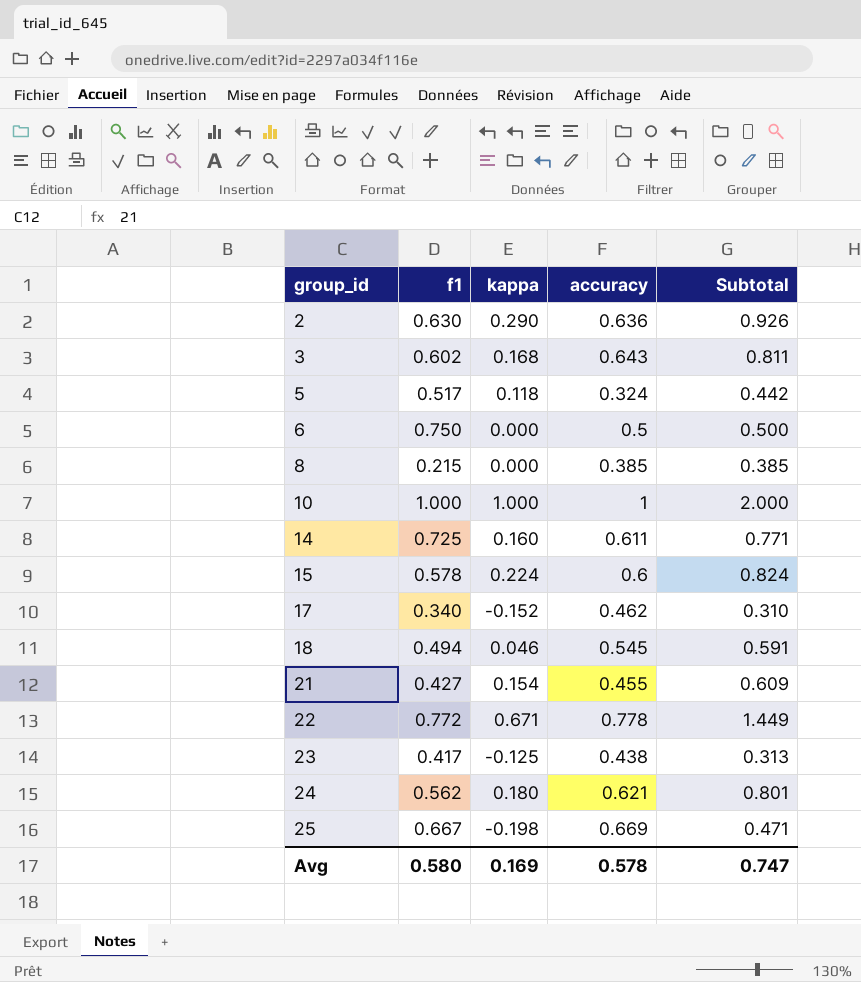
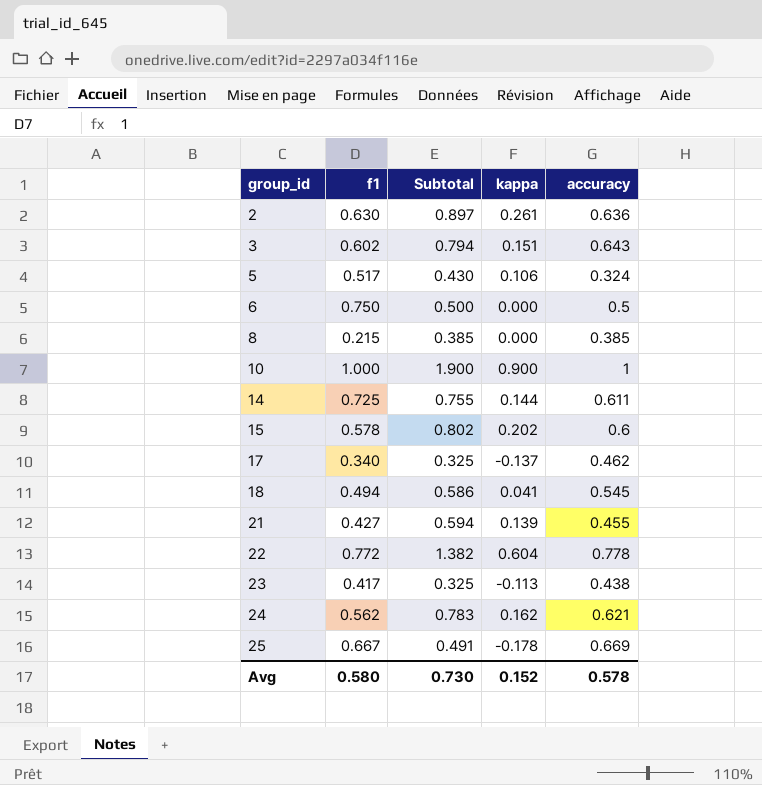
column Subtotal | position: 5 -> 3
2 | Subtotal: 0.926 -> 0.897
2 | kappa: 0.290 -> 0.261
3 | Subtotal: 0.811 -> 0.794
3 | kappa: 0.168 -> 0.151
5 | Subtotal: 0.442 -> 0.430
5 | kappa: 0.118 -> 0.106
10 | Subtotal: 2.000 -> 1.900
10 | kappa: 1.000 -> 0.900
14 | Subtotal: 0.771 -> 0.755
14 | kappa: 0.160 -> 0.144
15 | Subtotal: 0.824 -> 0.802
15 | kappa: 0.224 -> 0.202
17 | Subtotal: 0.310 -> 0.325
17 | kappa: -0.152 -> -0.137
18 | Subtotal: 0.591 -> 0.586
18 | kappa: 0.046 -> 0.041
21 | Subtotal: 0.609 -> 0.594
21 | kappa: 0.154 -> 0.139
22 | Subtotal: 1.449 -> 1.382
22 | kappa: 0.671 -> 0.604
23 | Subtotal: 0.313 -> 0.325
23 | kappa: -0.125 -> -0.113
24 | Subtotal: 0.801 -> 0.783
24 | kappa: 0.180 -> 0.162
25 | Subtotal: 0.471 -> 0.491
25 | kappa: -0.198 -> -0.178
Avg | Subtotal: 0.747 -> 0.730
Avg | kappa: 0.169 -> 0.152

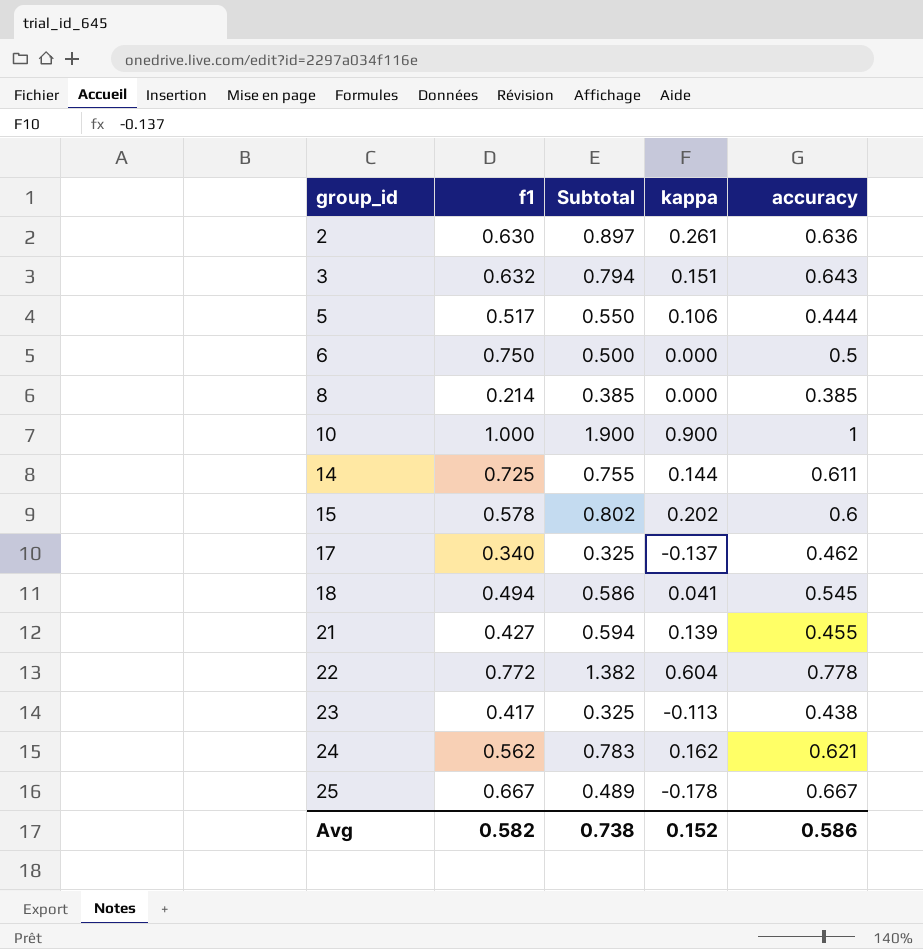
3 | f1: 0.602 -> 0.632
5 | Subtotal: 0.430 -> 0.550
5 | accuracy: 0.324 -> 0.444
8 | f1: 0.215 -> 0.214
25 | Subtotal: 0.491 -> 0.489
25 | accuracy: 0.669 -> 0.667
Avg | f1: 0.580 -> 0.582
Avg | Subtotal: 0.730 -> 0.738
Avg | accuracy: 0.578 -> 0.586

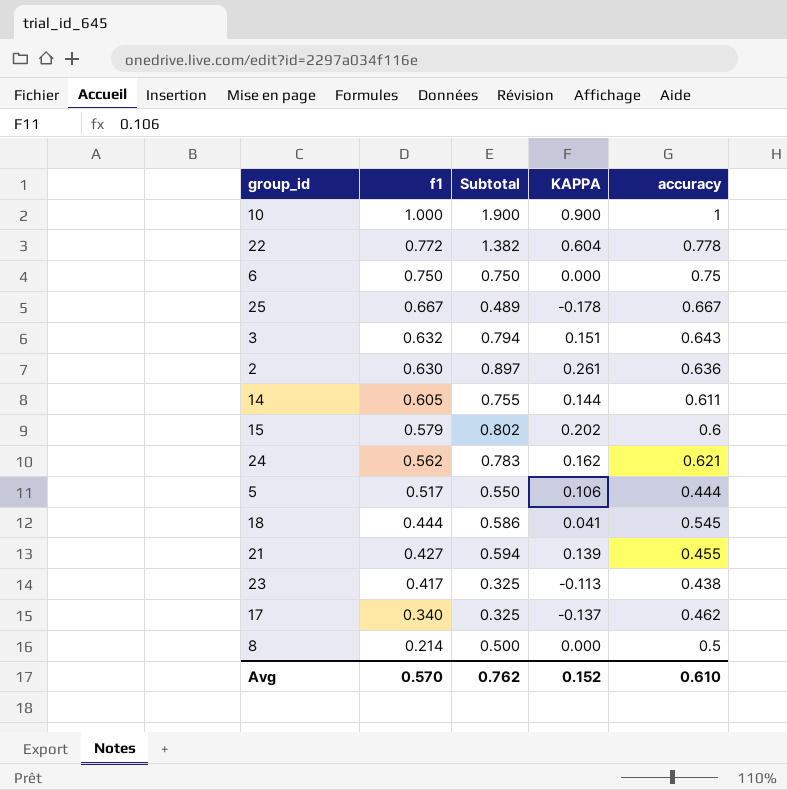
row order: group_id ascending -> f1 descending
column name: kappa -> KAPPA
6 | Subtotal: 0.500 -> 0.750
6 | accuracy: 0.5 -> 0.75
14 | f1: 0.725 -> 0.605
15 | f1: 0.578 -> 0.579
18 | f1: 0.494 -> 0.444
8 | Subtotal: 0.385 -> 0.500
8 | accuracy: 0.385 -> 0.5
Avg | f1: 0.582 -> 0.570
Avg | Subtotal: 0.738 -> 0.762
Avg | accuracy: 0.586 -> 0.610

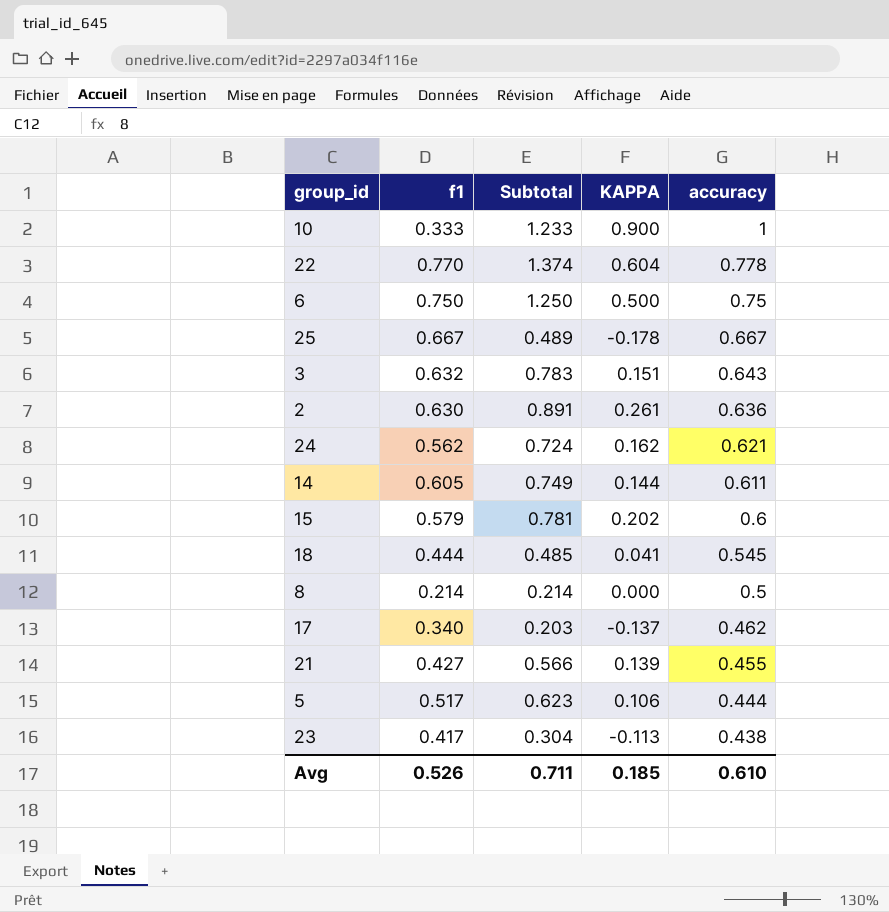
row order: f1 descending -> accuracy descending
column Subtotal | formula: [KAPPA] + [accuracy] -> [f1] + [KAPPA]
10 | f1: 1.000 -> 0.333
22 | f1: 0.772 -> 0.770
6 | KAPPA: 0.000 -> 0.500
Avg | f1: 0.570 -> 0.526
Avg | Subtotal: 0.762 -> 0.711
Avg | KAPPA: 0.152 -> 0.185

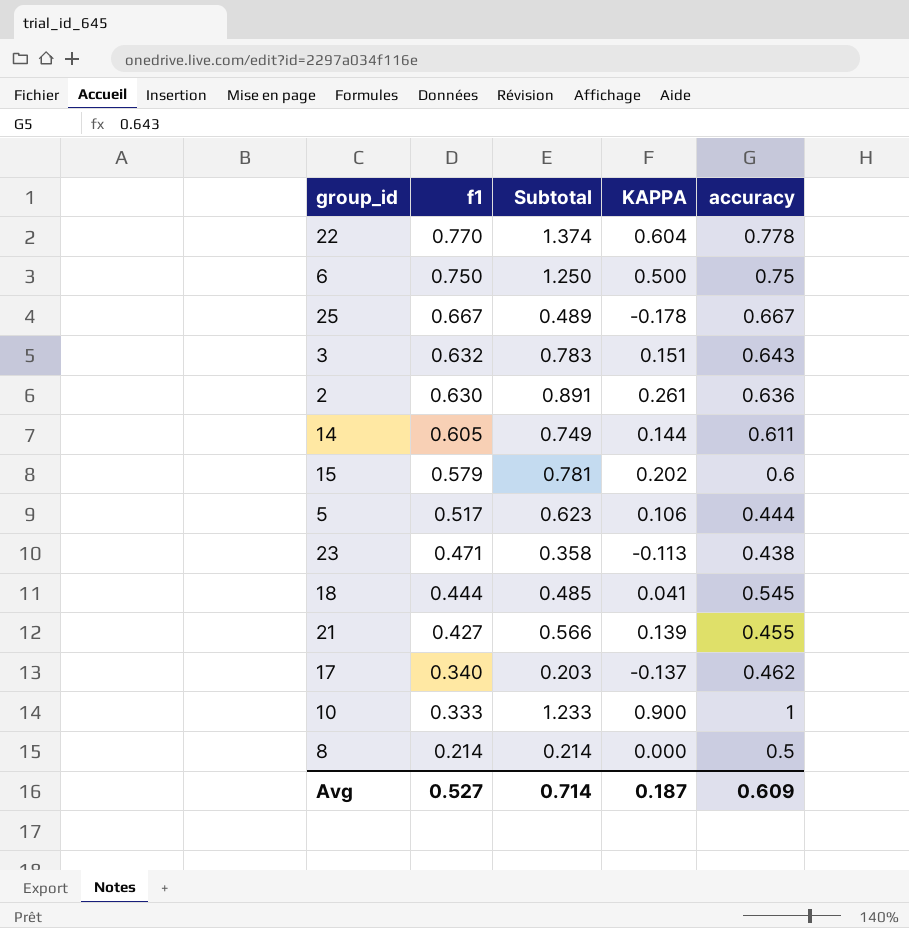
row order: accuracy descending -> f1 descending
row 24: 0.562 | 0.724 | 0.162 | 0.621 -> none
23 | f1: 0.417 -> 0.471
23 | Subtotal: 0.304 -> 0.358
Avg | f1: 0.526 -> 0.527
Avg | Subtotal: 0.711 -> 0.714
Avg | KAPPA: 0.185 -> 0.187
Avg | accuracy: 0.610 -> 0.609

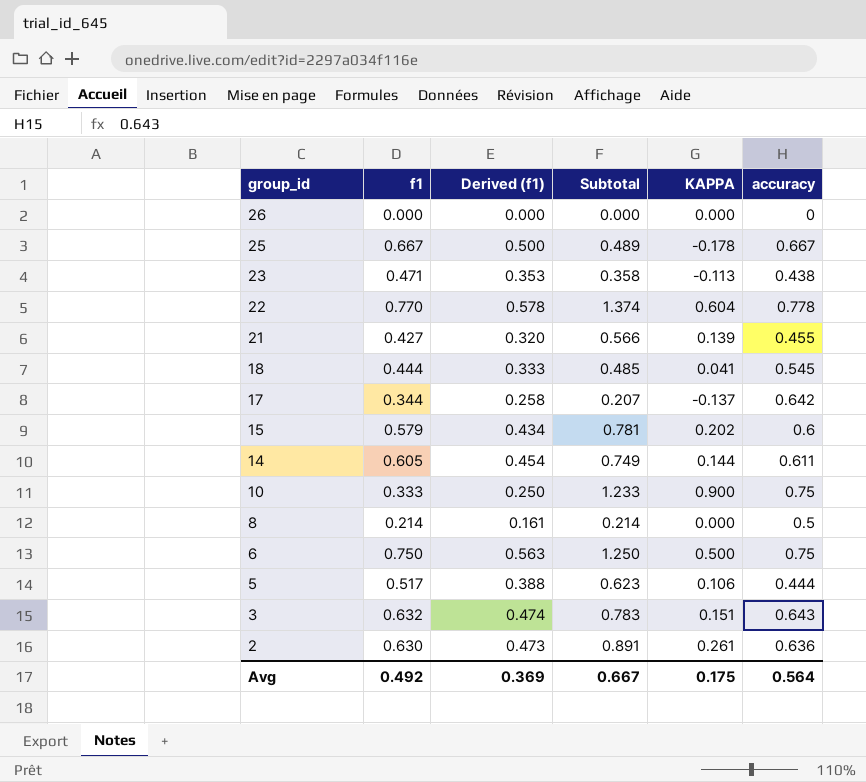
row order: f1 descending -> group_id descending
column Derived (f1) | formula: none -> [f1] * 0.75
row 26: none -> 0.000 | 0.000 | 0.000 | 0.000 | 0
17 | f1: 0.340 -> 0.344
17 | Subtotal: 0.203 -> 0.207
17 | accuracy: 0.462 -> 0.642
10 | accuracy: 1 -> 0.75
Avg | f1: 0.527 -> 0.492
Avg | Subtotal: 0.714 -> 0.667
Avg | KAPPA: 0.187 -> 0.175
Avg | accuracy: 0.609 -> 0.564

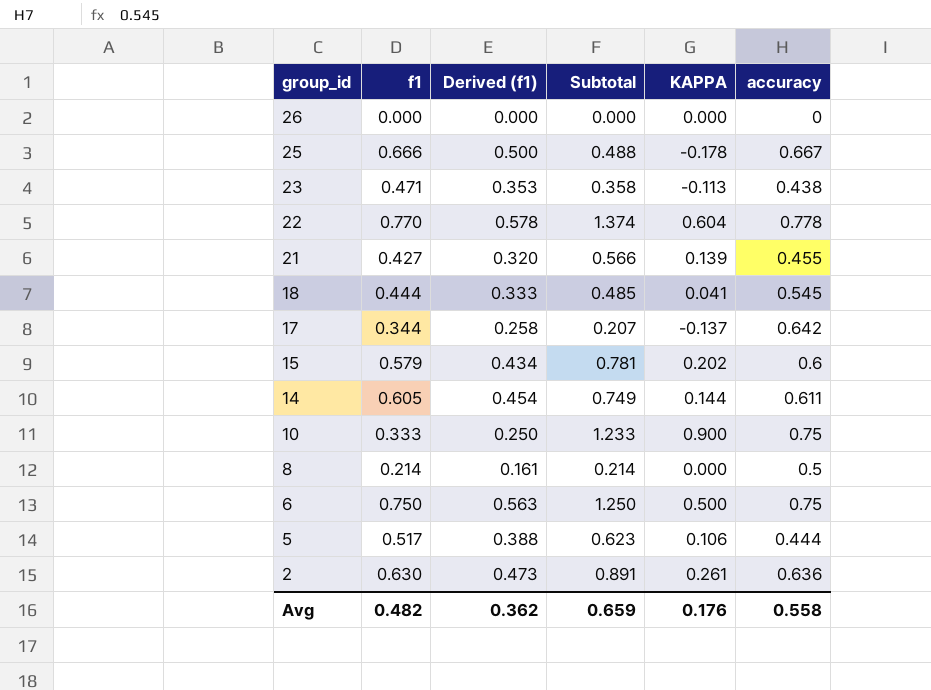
row 3: 0.632 | 0.474 | 0.783 | 0.151 | 0.643 -> none
25 | f1: 0.667 -> 0.666
25 | Subtotal: 0.489 -> 0.488
Avg | f1: 0.492 -> 0.482
Avg | Derived (f1): 0.369 -> 0.362
Avg | Subtotal: 0.667 -> 0.659
Avg | KAPPA: 0.175 -> 0.176
Avg | accuracy: 0.564 -> 0.558

